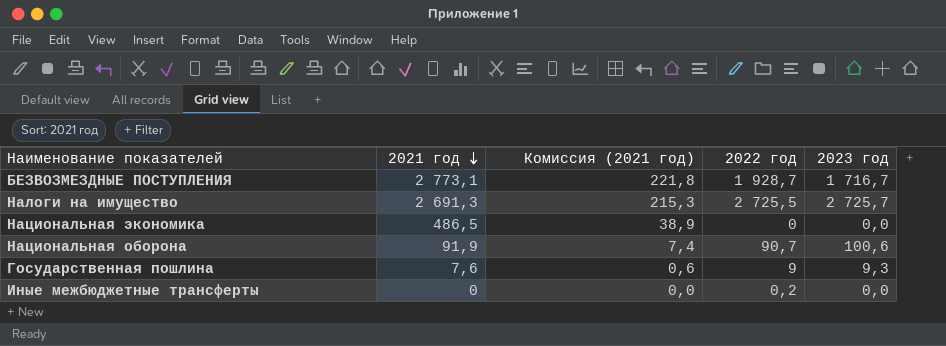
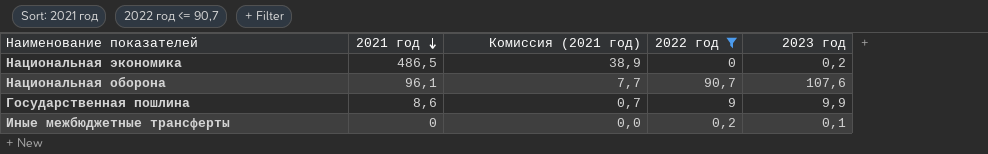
filter: none -> 2022 год <= 90,7
Национальная экономика | 2023 год: 0,0 -> 0,2
Национальная оборона | 2021 год: 91,9 -> 96,1
Национальная оборона | Комиссия (2021 год): 7,4 -> 7,7
Национальная оборона | 2023 год: 100,6 -> 107,6
Государственная пошлина | 2021 год: 7,6 -> 8,6
Государственная пошлина | Комиссия (2021 год): 0,6 -> 0,7
Государственная пошлина | 2023 год: 9,3 -> 9,9
Иные межбюджетные трансферты | 2023 год: 0,0 -> 0,1

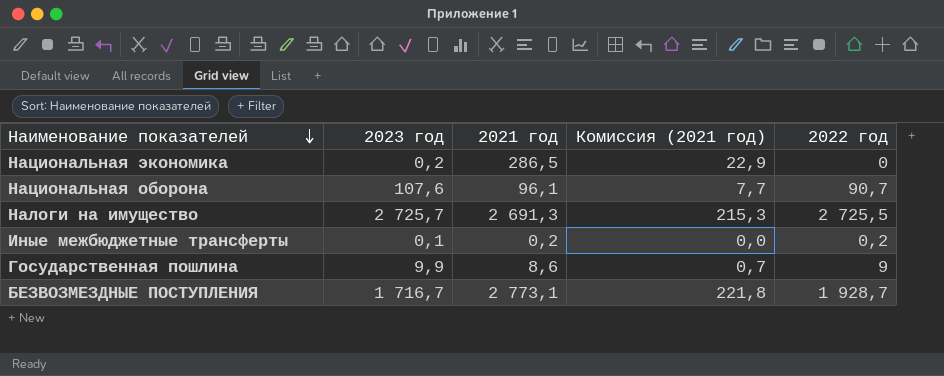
filter: 2022 год <= 90,7 -> none
row order: 2021 год descending -> Наименование показателей descending
column 2023 год | position: 5 -> 2
Национальная экономика | 2021 год: 486,5 -> 286,5
Национальная экономика | Комиссия (2021 год): 38,9 -> 22,9
Иные межбюджетные трансферты | 2021 год: 0 -> 0,2

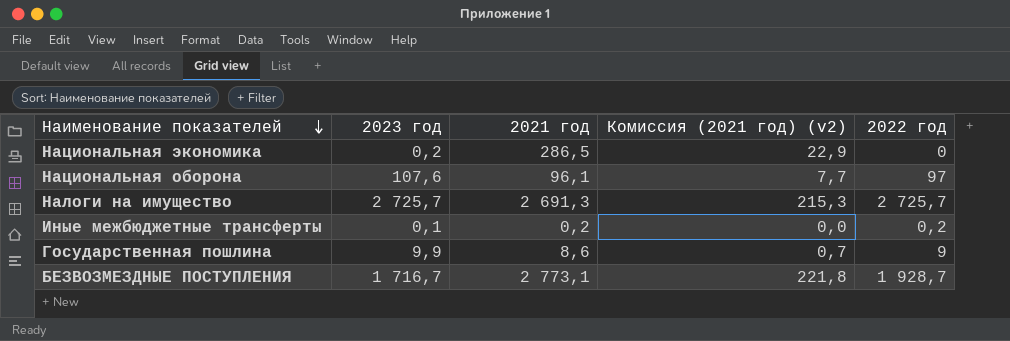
column name: Комиссия (2021 год) -> Комиссия (2021 год) (v2)
Национальная оборона | 2022 год: 90,7 -> 97
Налоги на имущество | 2022 год: 2 725,5 -> 2 725,7

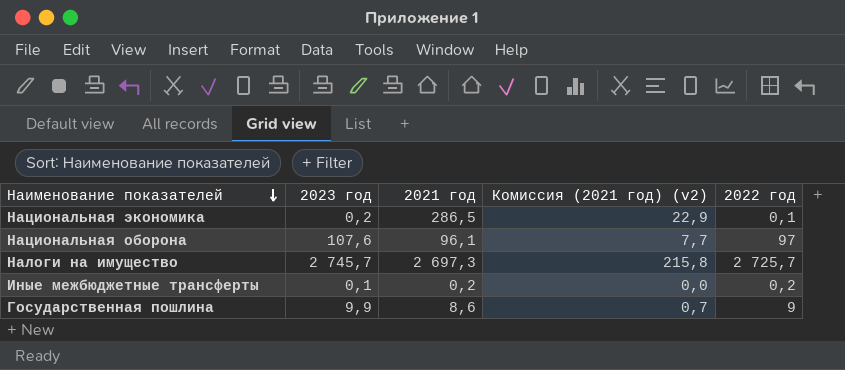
row БЕЗВОЗМЕЗДНЫЕ ПОСТУПЛЕНИЯ: 1 716,7 | 2 773,1 | 221,8 | 1 928,7 -> none
Национальная экономика | 2022 год: 0 -> 0,1
Налоги на имущество | 2023 год: 2 725,7 -> 2 745,7
Налоги на имущество | 2021 год: 2 691,3 -> 2 697,3
Налоги на имущество | Комиссия (2021 год) (v2): 215,3 -> 215,8

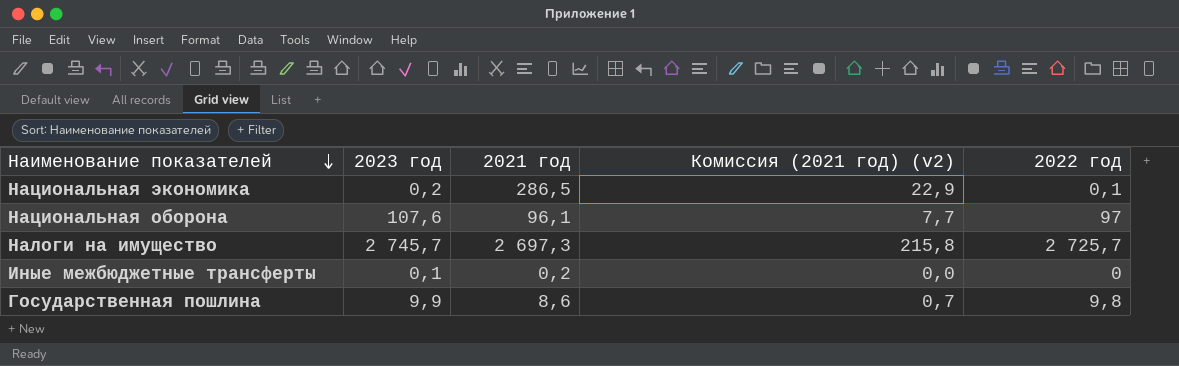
Иные межбюджетные трансферты | 2022 год: 0,2 -> 0
Государственная пошлина | 2022 год: 9 -> 9,8

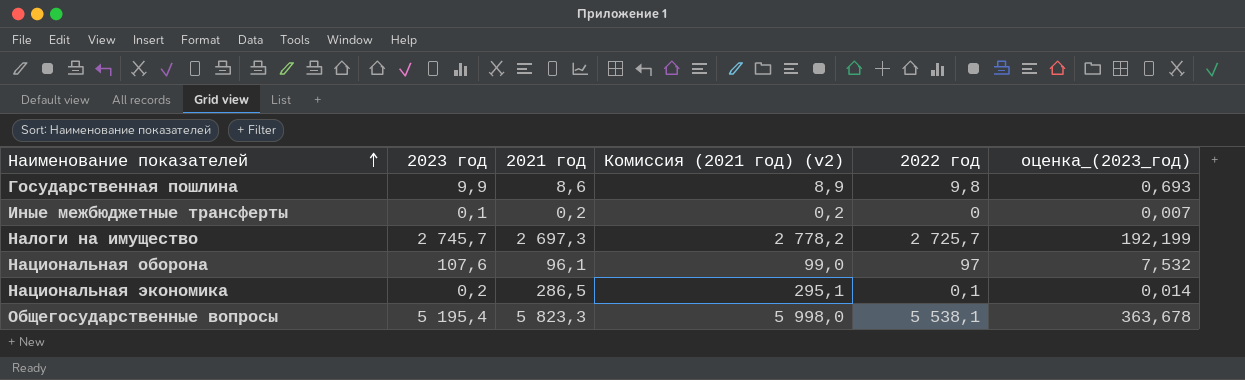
row order: Наименование показателей descending -> Наименование показателей ascending
column Комиссия (2021 год) (v2) | formula: [2021 год] * 0,08 -> [2021 год] * 1,03
column оценка_(2023_год) | formula: none -> [2023 год] * 0,07
row Общегосударственные вопросы: none -> 5 195,4 | 5 823,3 | 5 998,0 | 5 538,1 | 363,678

